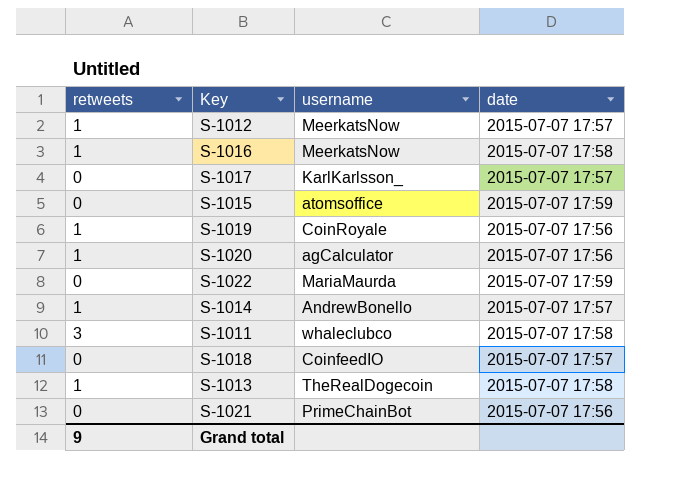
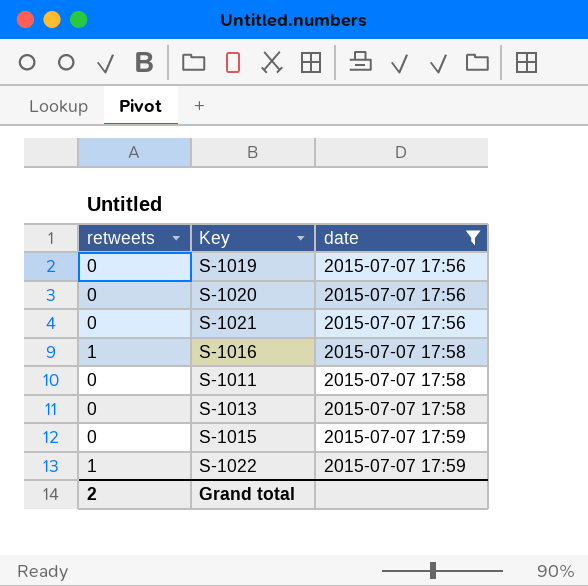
filter: none -> date != 2015-07-07 17:57
row order: none -> date ascending
column username | position: 3 -> none
S-1019 | retweets: 1 -> 0
S-1020 | retweets: 1 -> 0
S-1011 | retweets: 3 -> 0
S-1013 | retweets: 1 -> 0
S-1022 | retweets: 0 -> 1
Grand total | retweets: 9 -> 2

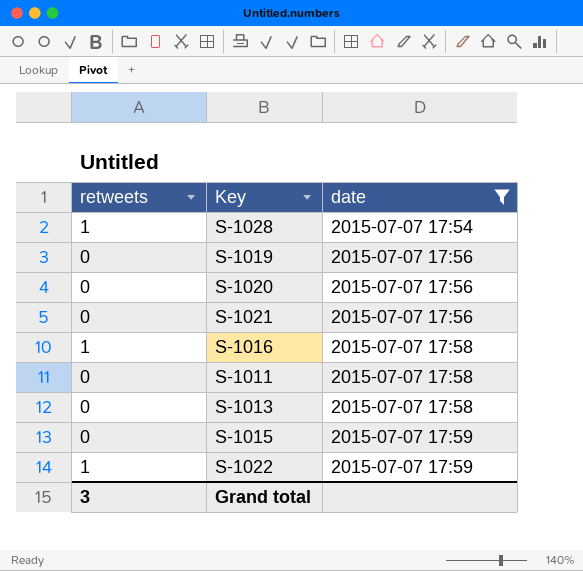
row S-1028: none -> 1 | 2015-07-07 17:54
Grand total | retweets: 2 -> 3

